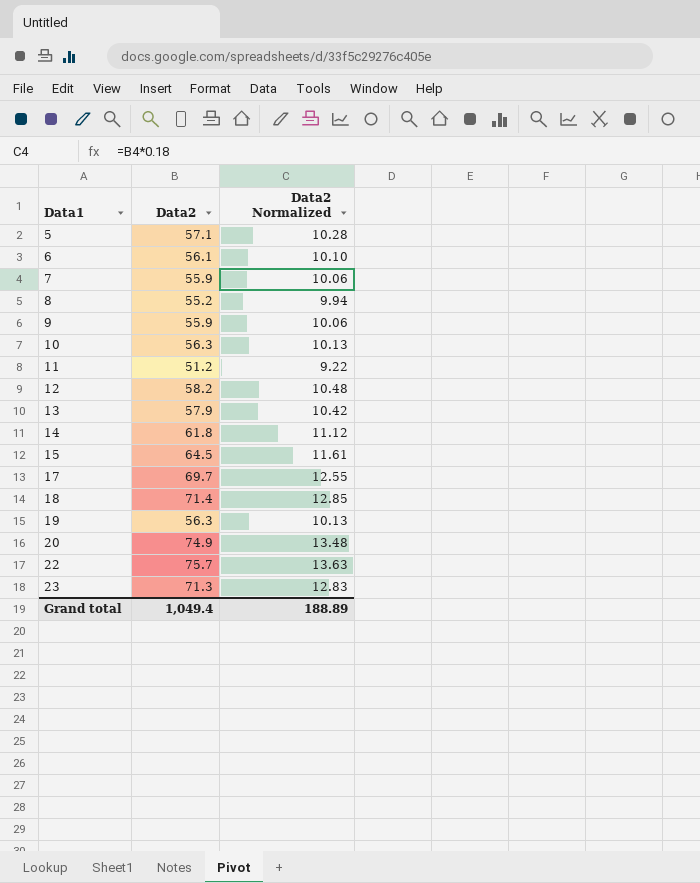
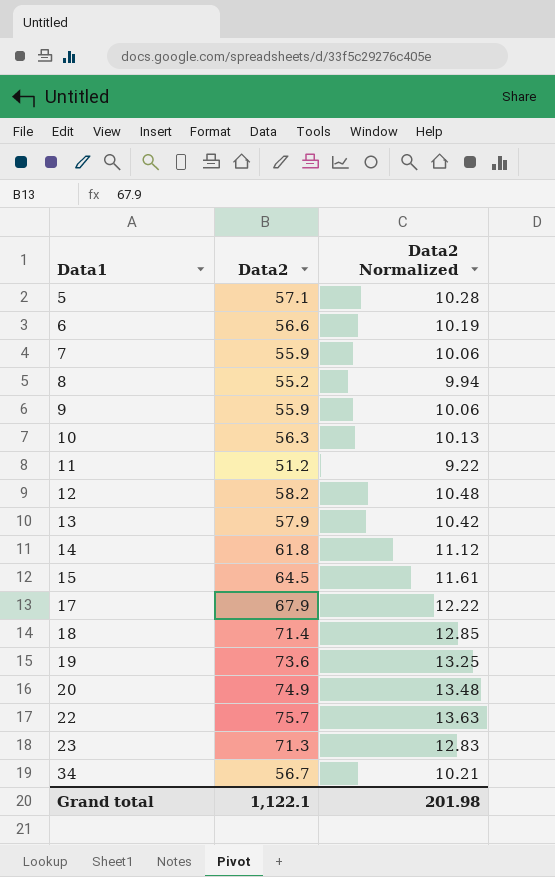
6 | Data2: 56.1 -> 56.6
6 | Data2 Normalized: 10.10 -> 10.19
17 | Data2: 69.7 -> 67.9
17 | Data2 Normalized: 12.55 -> 12.22
19 | Data2: 56.3 -> 73.6
19 | Data2 Normalized: 10.13 -> 13.25
row 34: none -> 56.7 | 10.21
Grand total | Data2: 1,049.4 -> 1,122.1
Grand total | Data2 Normalized: 188.89 -> 201.98

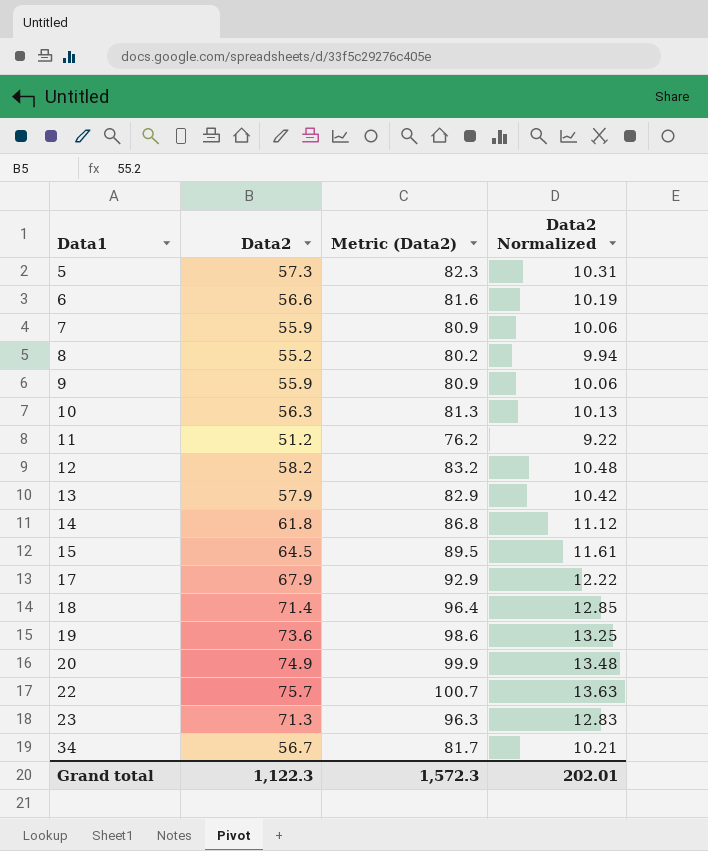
column Metric (Data2) | formula: none -> [Data2] + 25
5 | Data2: 57.1 -> 57.3
5 | Data2 Normalized: 10.28 -> 10.31
Grand total | Data2: 1,122.1 -> 1,122.3
Grand total | Data2 Normalized: 201.98 -> 202.01

